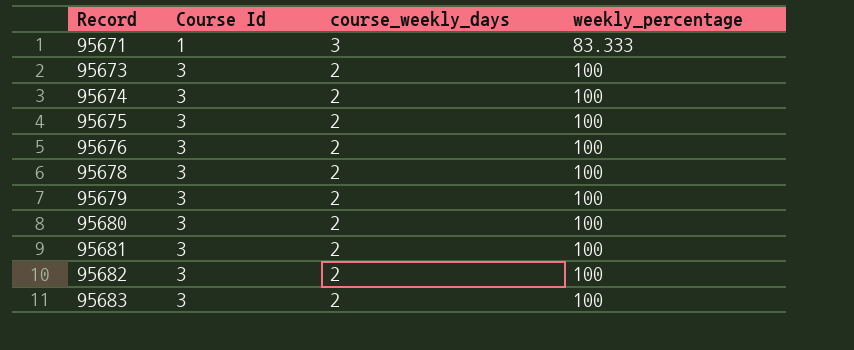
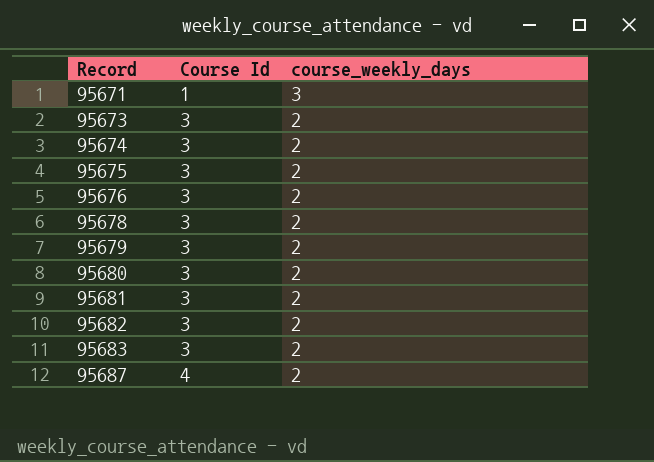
column weekly_percentage | position: 4 -> none
row 95687: none -> 4 | 2

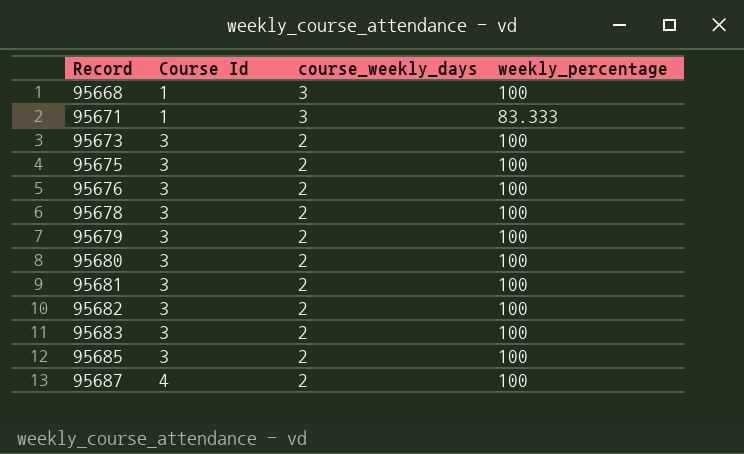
column weekly_percentage | position: none -> 4
row 95674: 3 | 2 -> none
row 95668: none -> 1 | 3 | 100
row 95685: none -> 3 | 2 | 100

